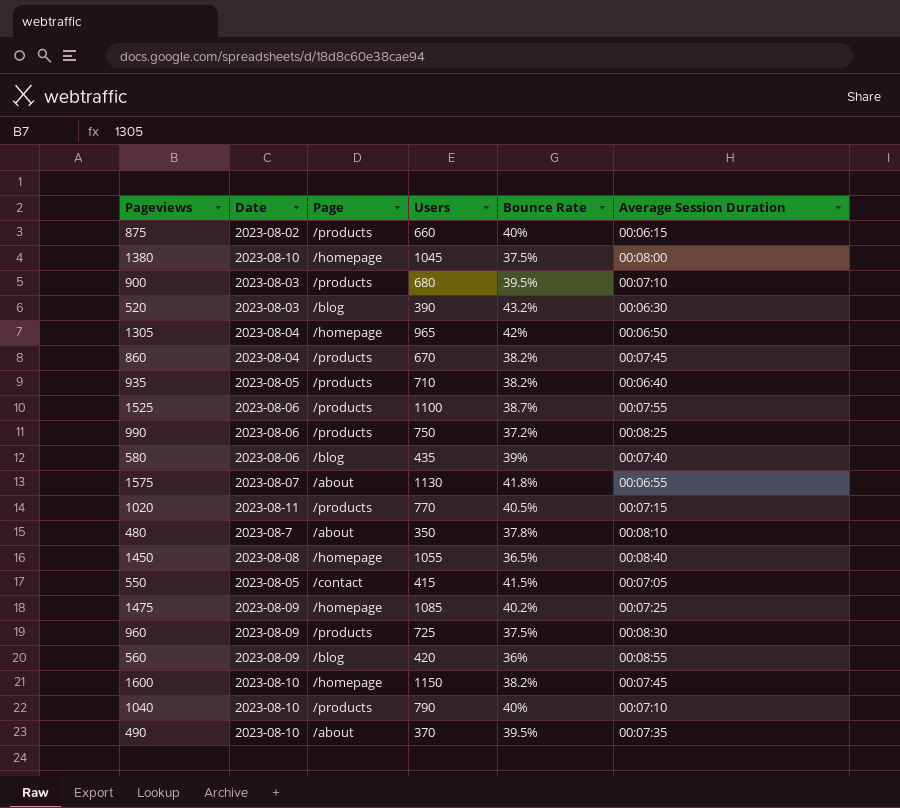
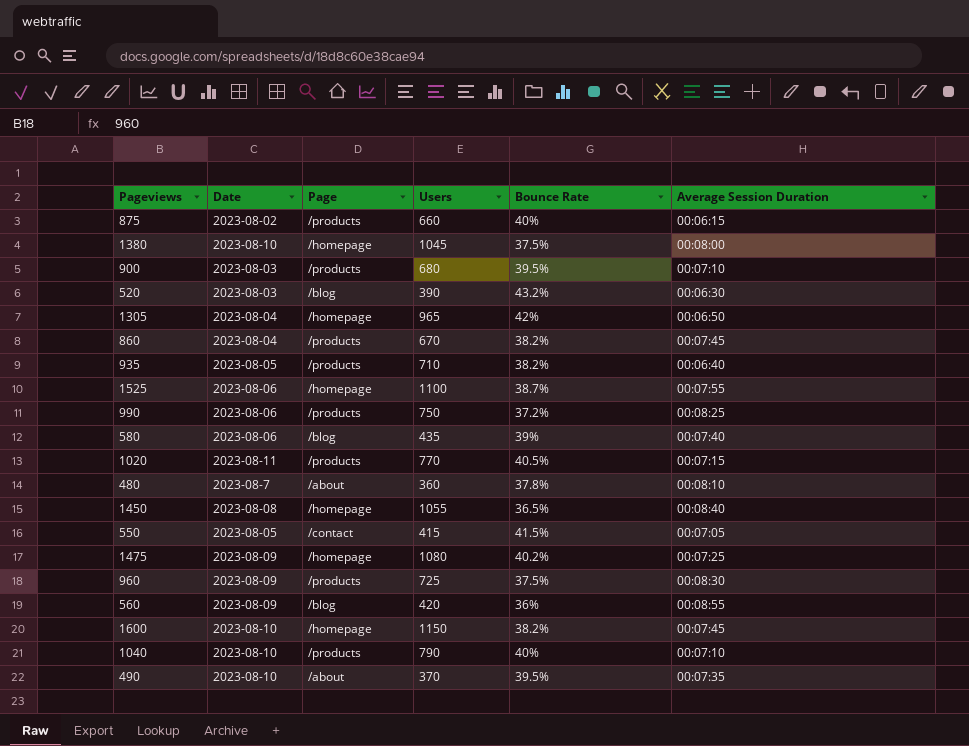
row 1575: 2023-08-07 | /about | 1130 | 41.8% | 00:06:55 -> none
1525 | Page: /products -> /homepage
480 | Users: 350 -> 360
1475 | Users: 1085 -> 1080

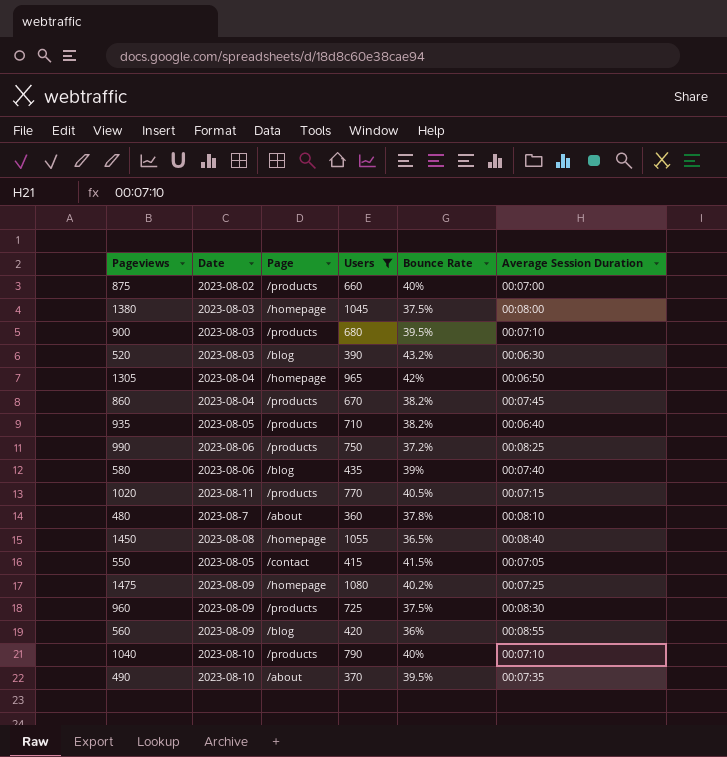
filter: none -> Users <= 1080
875 | Average Session Duration: 00:06:15 -> 00:07:00
1380 | Date: 2023-08-10 -> 2023-08-03

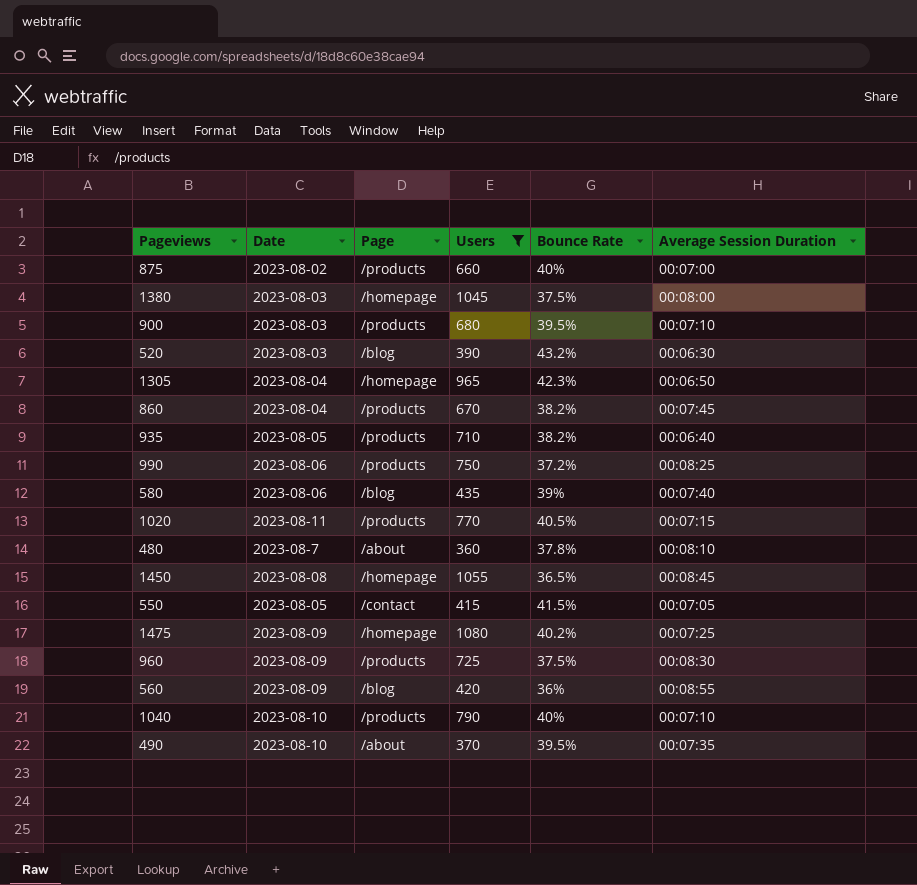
1305 | Bounce Rate: 42% -> 42.3%
1450 | Average Session Duration: 00:08:40 -> 00:08:45

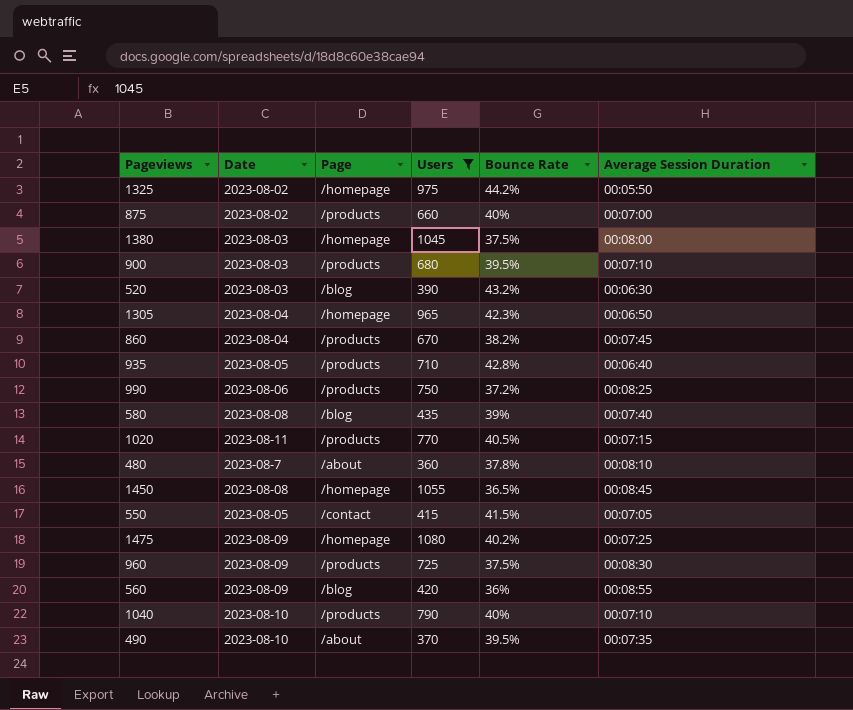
row 1325: none -> 2023-08-02 | /homepage | 975 | 44.2% | 00:05:50
935 | Bounce Rate: 38.2% -> 42.8%
580 | Date: 2023-08-06 -> 2023-08-08

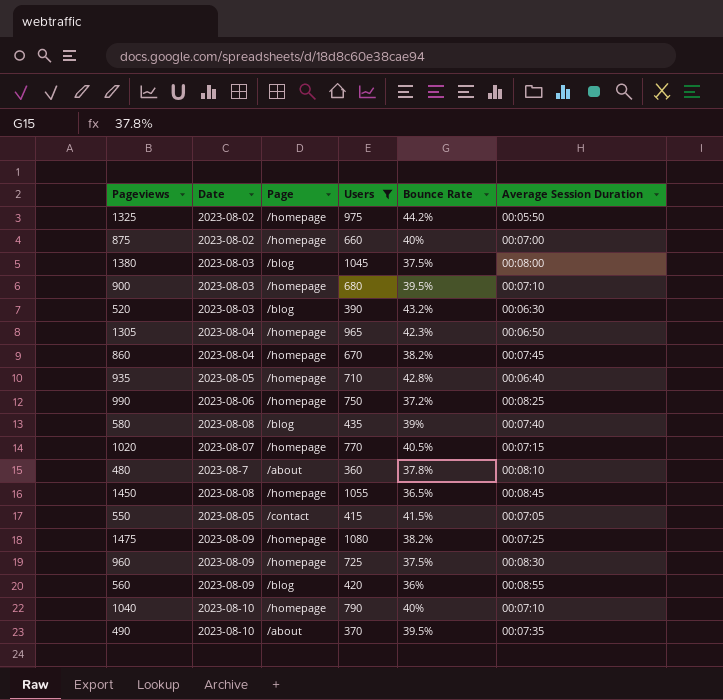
875 | Page: /products -> /homepage
1380 | Page: /homepage -> /blog
900 | Page: /products -> /homepage
860 | Page: /products -> /homepage
935 | Page: /products -> /homepage
990 | Page: /products -> /homepage
1020 | Date: 2023-08-11 -> 2023-08-07
1020 | Page: /products -> /homepage
1475 | Bounce Rate: 40.2% -> 38.2%
960 | Page: /products -> /homepage
1040 | Page: /products -> /homepage

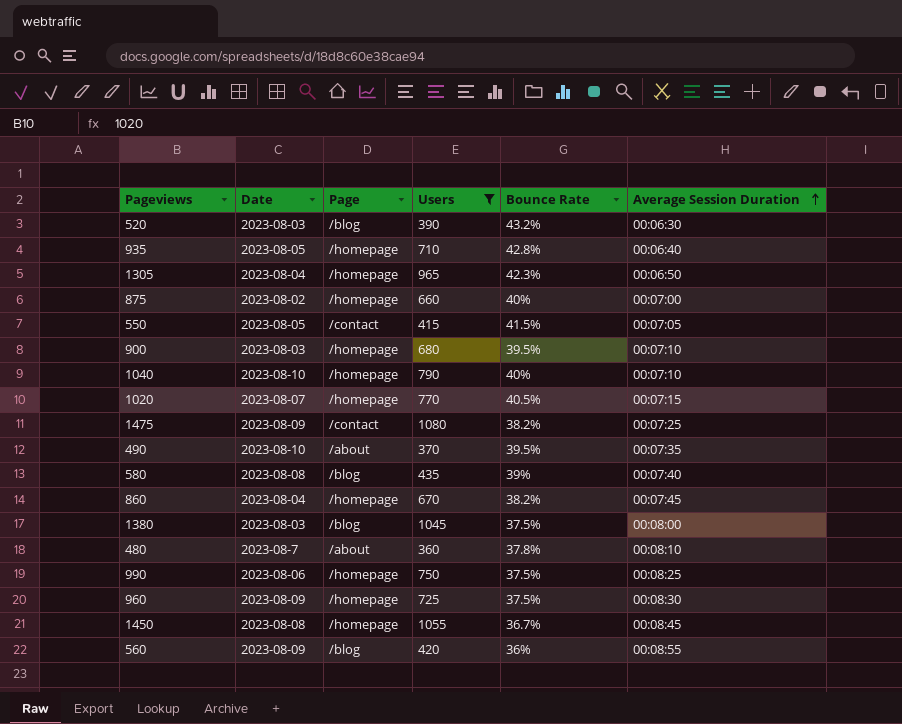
row order: none -> Average Session Duration ascending
row 1325: 2023-08-02 | /homepage | 975 | 44.2% | 00:05:50 -> none
1475 | Page: /homepage -> /contact
990 | Bounce Rate: 37.2% -> 37.5%
1450 | Bounce Rate: 36.5% -> 36.7%

